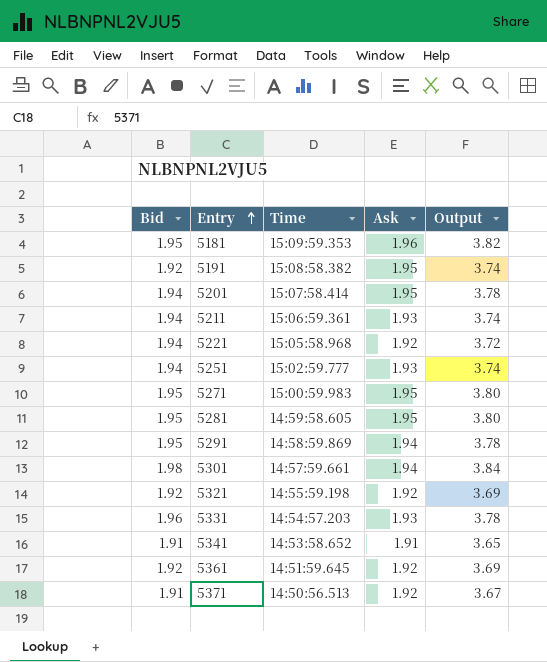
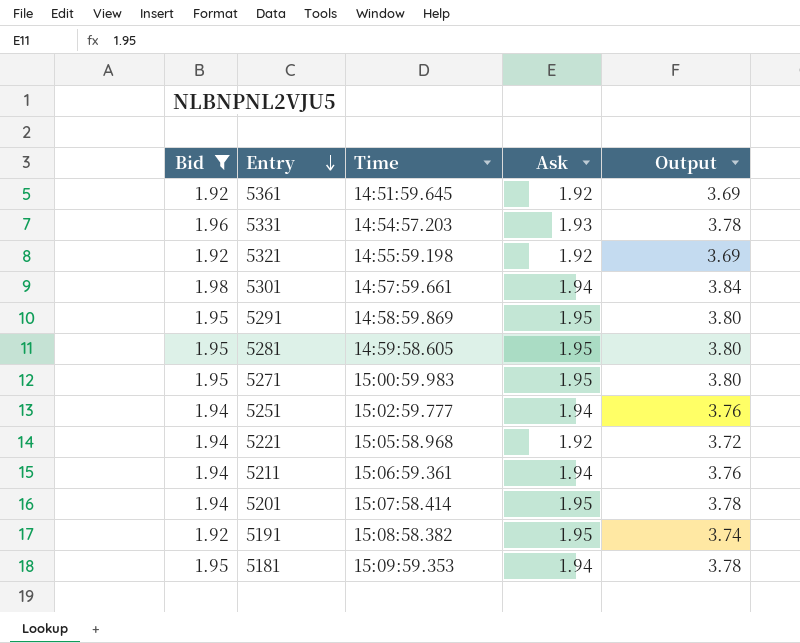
filter: none -> Bid != 1.91
row order: Entry ascending -> Entry descending
5291 | Ask: 1.94 -> 1.95
5291 | Output: 3.78 -> 3.80
5251 | Ask: 1.93 -> 1.94
5251 | Output: 3.74 -> 3.76
5211 | Ask: 1.93 -> 1.94
5211 | Output: 3.74 -> 3.76
5181 | Ask: 1.96 -> 1.94
5181 | Output: 3.82 -> 3.78

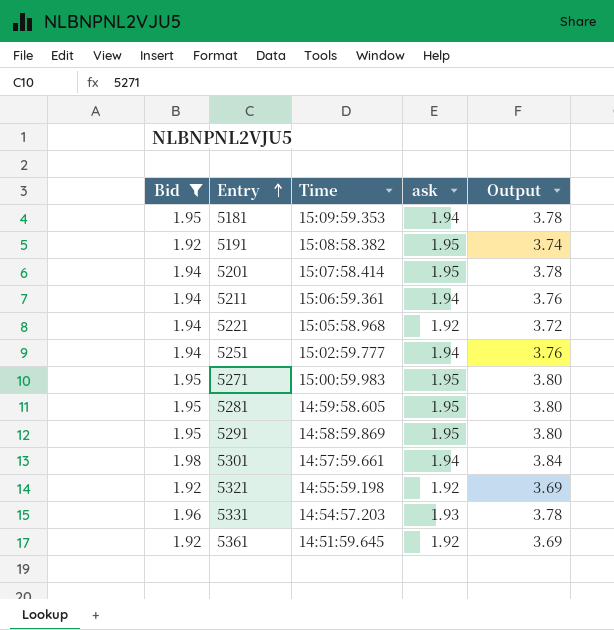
row order: Entry descending -> Entry ascending
column name: Ask -> ask

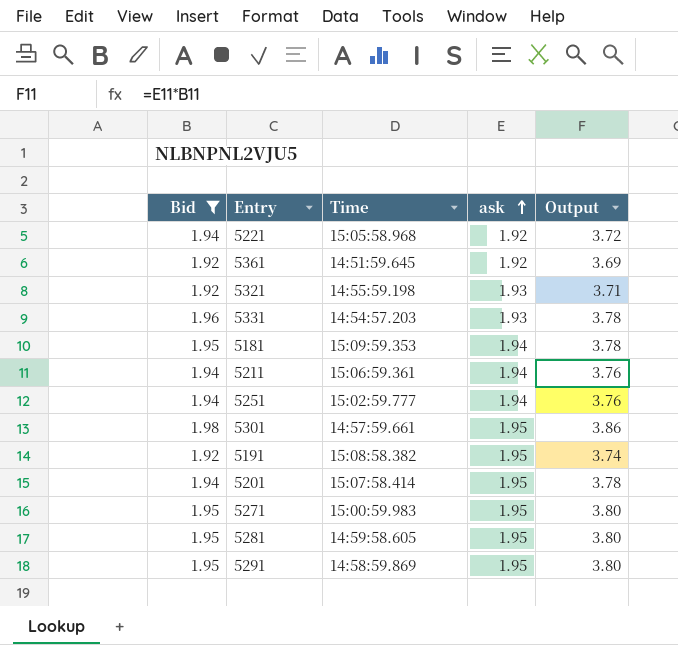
row order: Entry ascending -> ask ascending
5321 | ask: 1.92 -> 1.93
5321 | Output: 3.69 -> 3.71
5301 | ask: 1.94 -> 1.95
5301 | Output: 3.84 -> 3.86

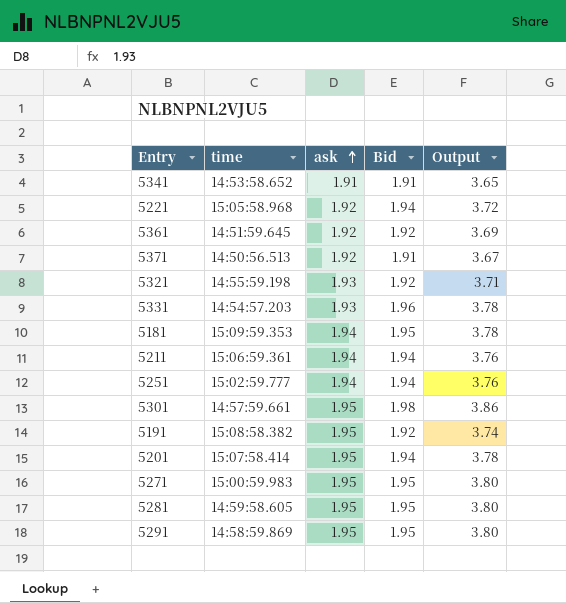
filter: Bid != 1.91 -> none
column name: Time -> time
column Bid | position: 1 -> 4

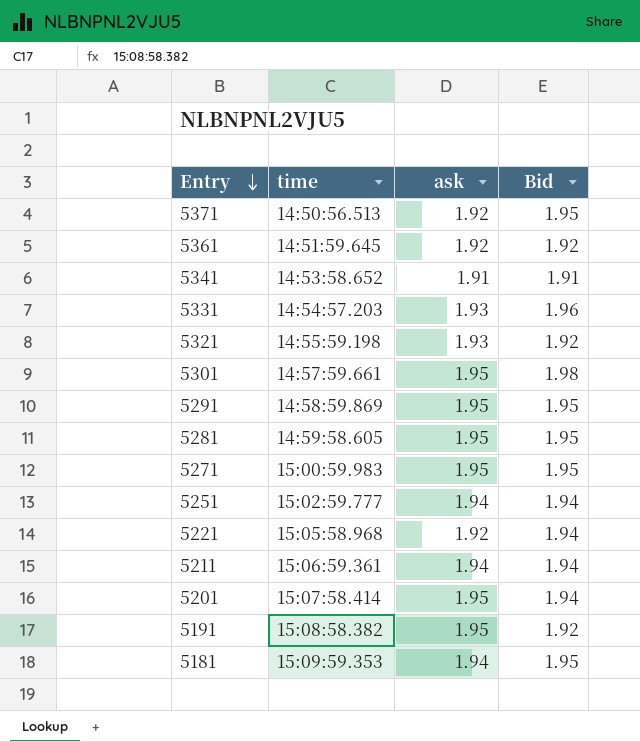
row order: ask ascending -> Entry descending
column Output | formula: [ask] * [Bid] -> none
5371 | Bid: 1.91 -> 1.95

